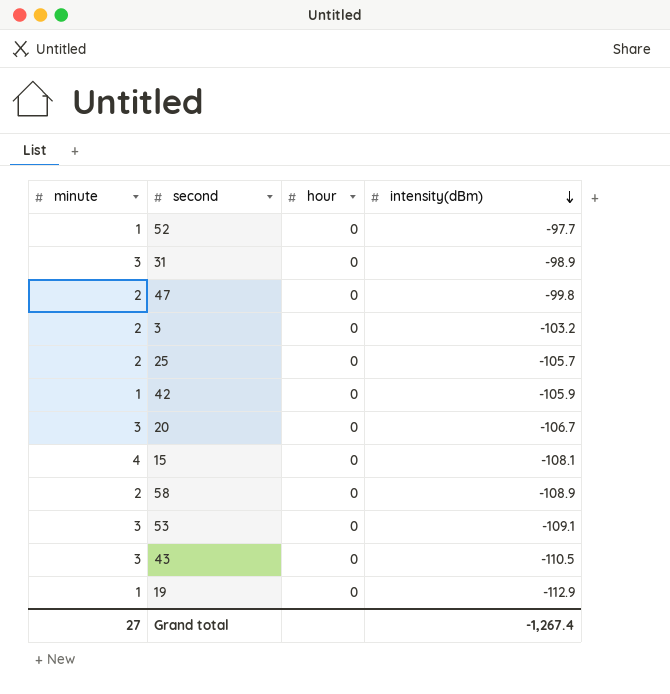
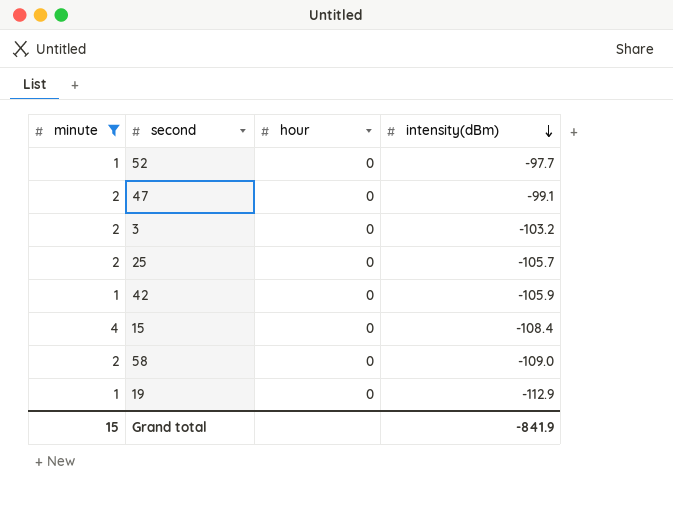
filter: none -> minute != 3
47 | intensity(dBm): -99.8 -> -99.1
15 | intensity(dBm): -108.1 -> -108.4
58 | intensity(dBm): -108.9 -> -109.0
Grand total | minute: 27 -> 15
Grand total | intensity(dBm): -1,267.4 -> -841.9

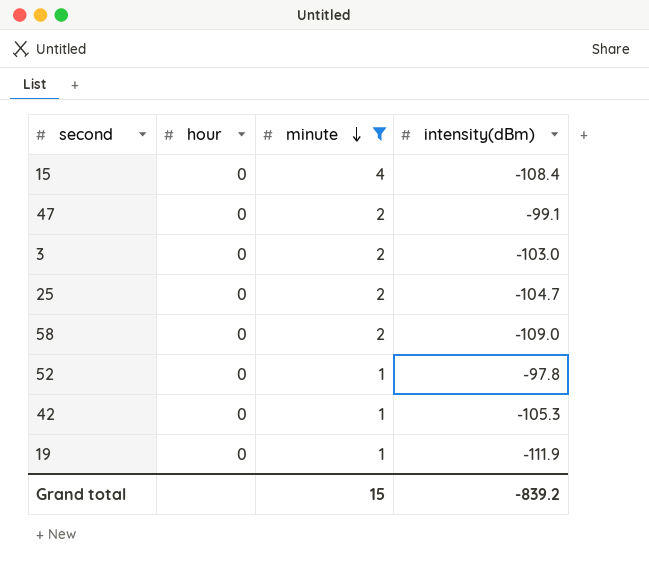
row order: intensity(dBm) descending -> minute descending
column minute | position: 1 -> 3
3 | intensity(dBm): -103.2 -> -103.0
25 | intensity(dBm): -105.7 -> -104.7
52 | intensity(dBm): -97.7 -> -97.8
42 | intensity(dBm): -105.9 -> -105.3
19 | intensity(dBm): -112.9 -> -111.9
Grand total | intensity(dBm): -841.9 -> -839.2

